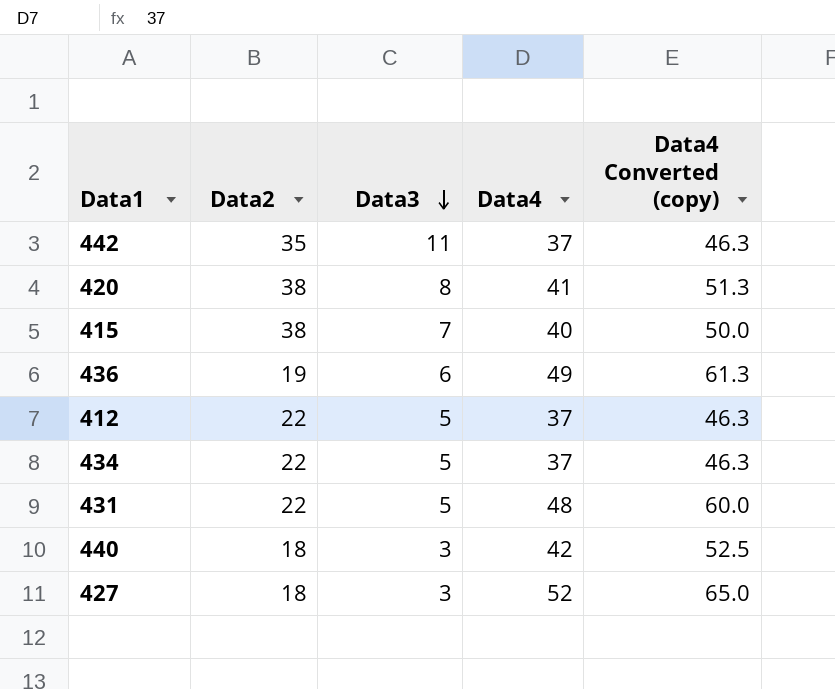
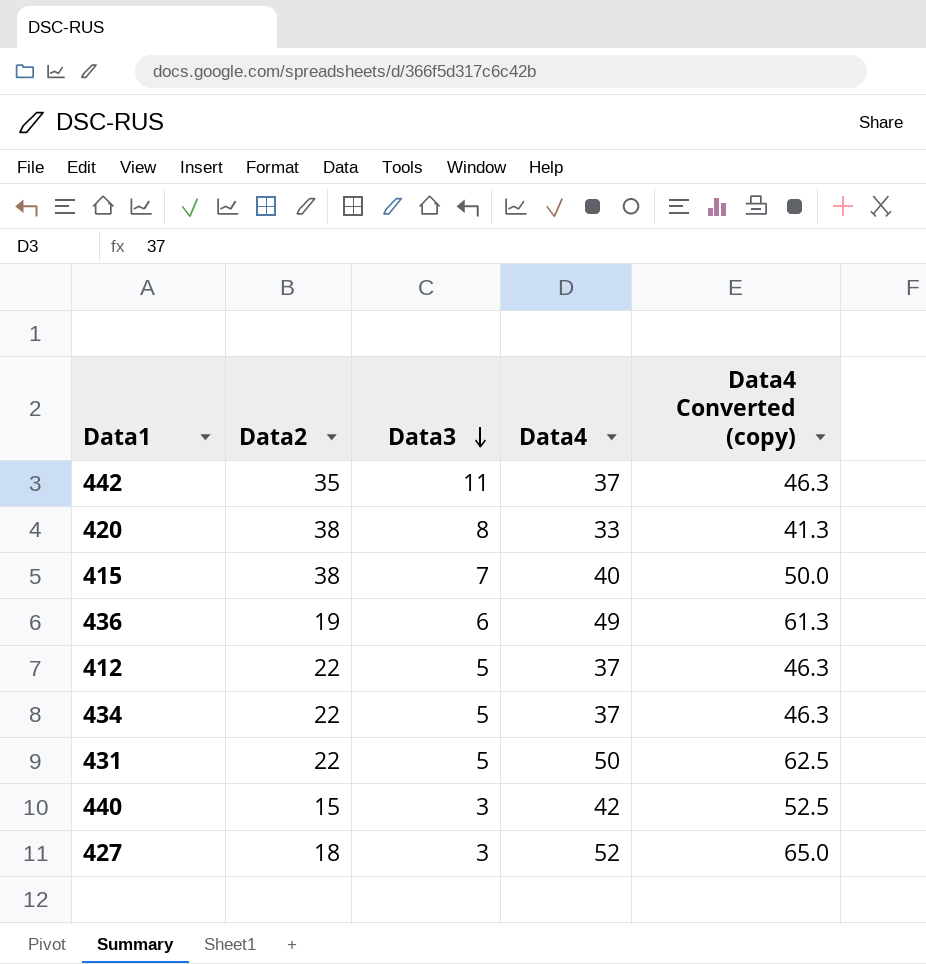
420 | Data4: 41 -> 33
420 | Data4 Converted (copy): 51.3 -> 41.3
431 | Data4: 48 -> 50
431 | Data4 Converted (copy): 60.0 -> 62.5
440 | Data2: 18 -> 15

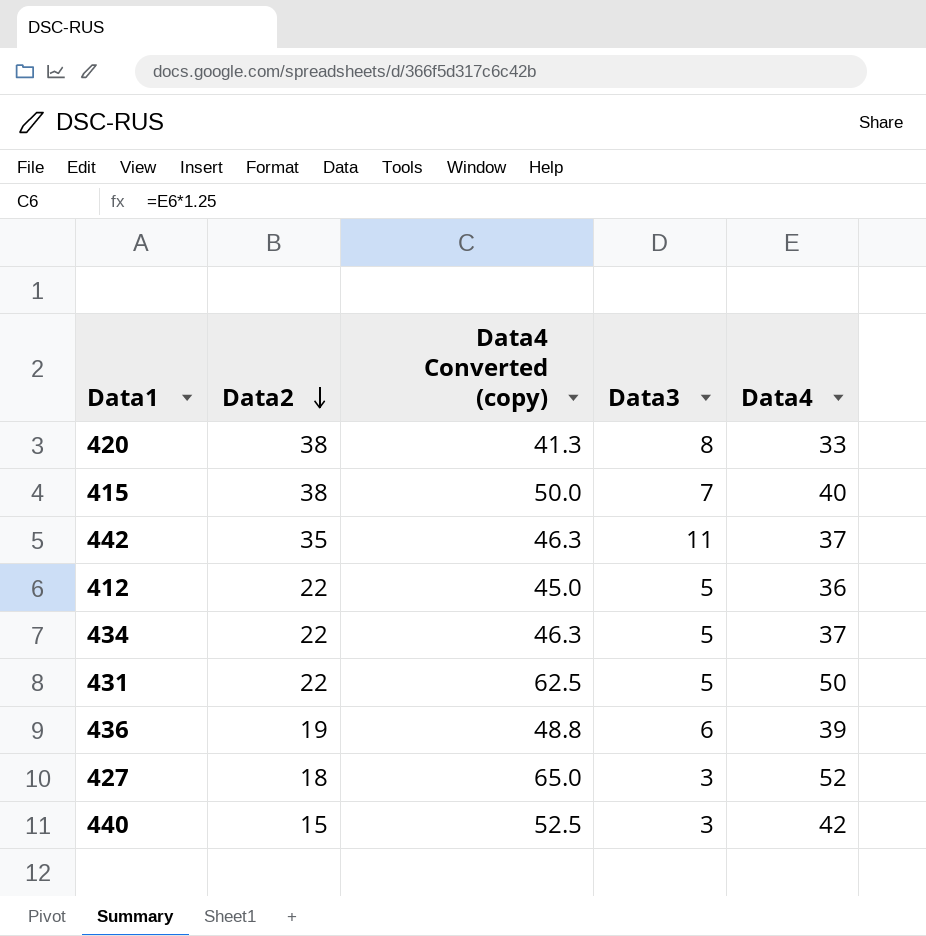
row order: Data3 descending -> Data2 descending
column Data4 Converted (copy) | position: 5 -> 3
412 | Data4 Converted (copy): 46.3 -> 45.0
412 | Data4: 37 -> 36
436 | Data4 Converted (copy): 61.3 -> 48.8
436 | Data4: 49 -> 39

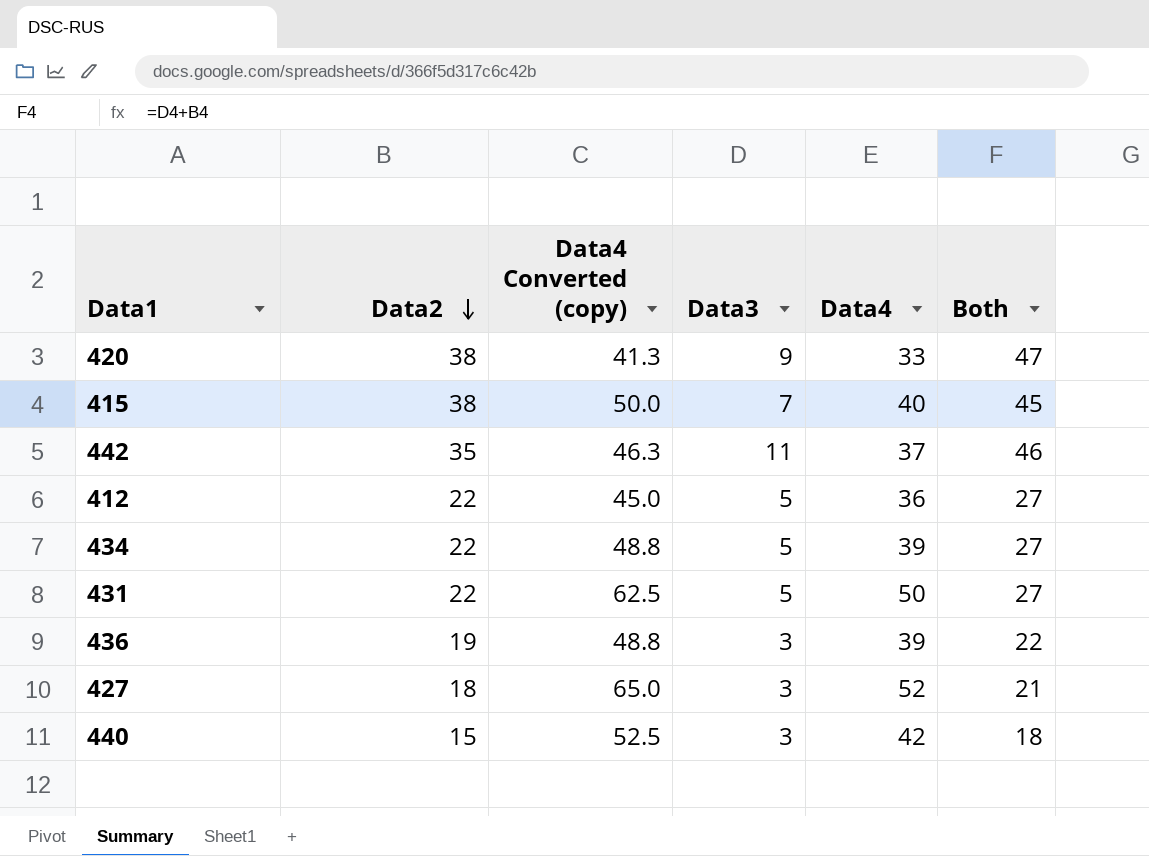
column Both | formula: none -> [Data2] + [Data3]
420 | Data3: 8 -> 9
434 | Data4 Converted (copy): 46.3 -> 48.8
434 | Data4: 37 -> 39
436 | Data3: 6 -> 3

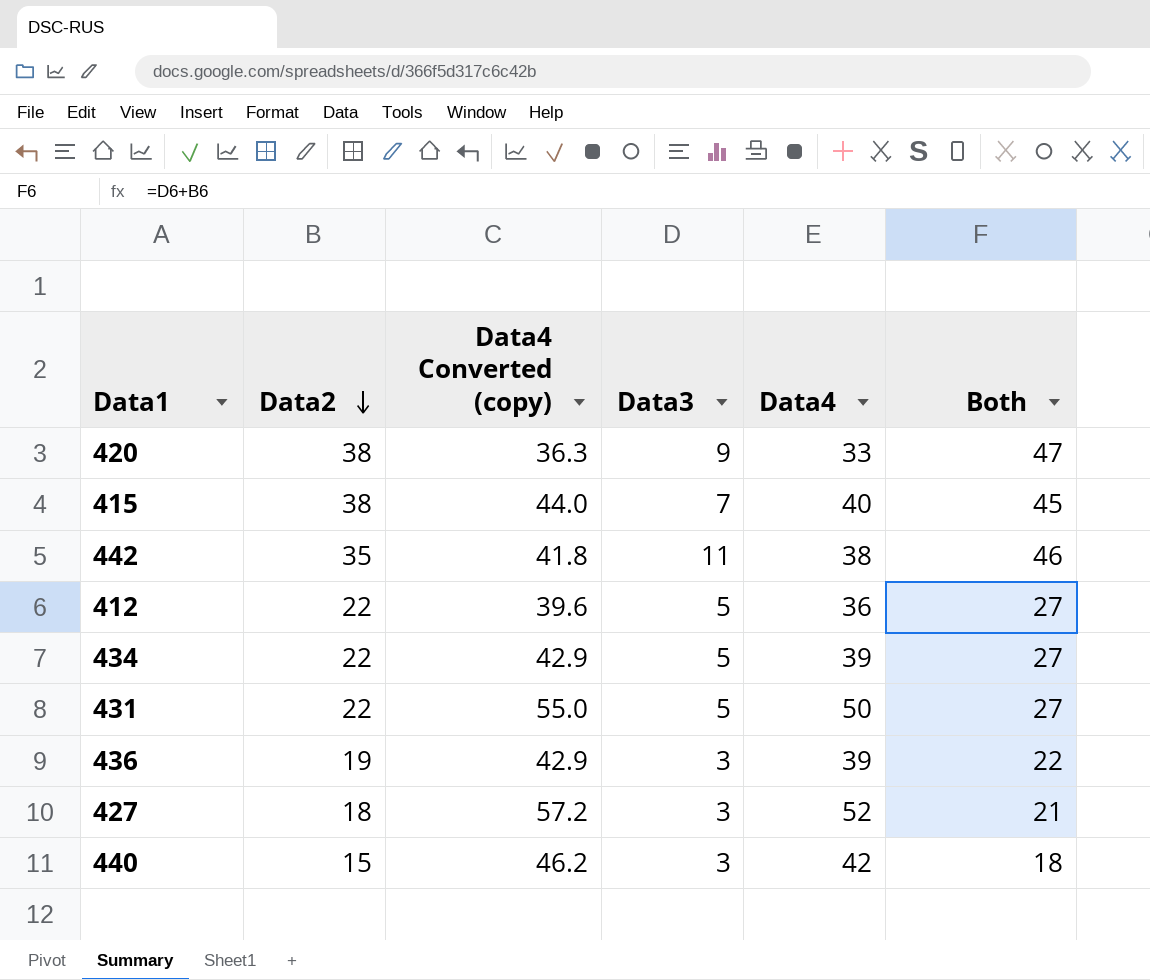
column Data4 Converted (copy) | formula: [Data4] * 1.25 -> [Data4] * 1.1
442 | Data4: 37 -> 38

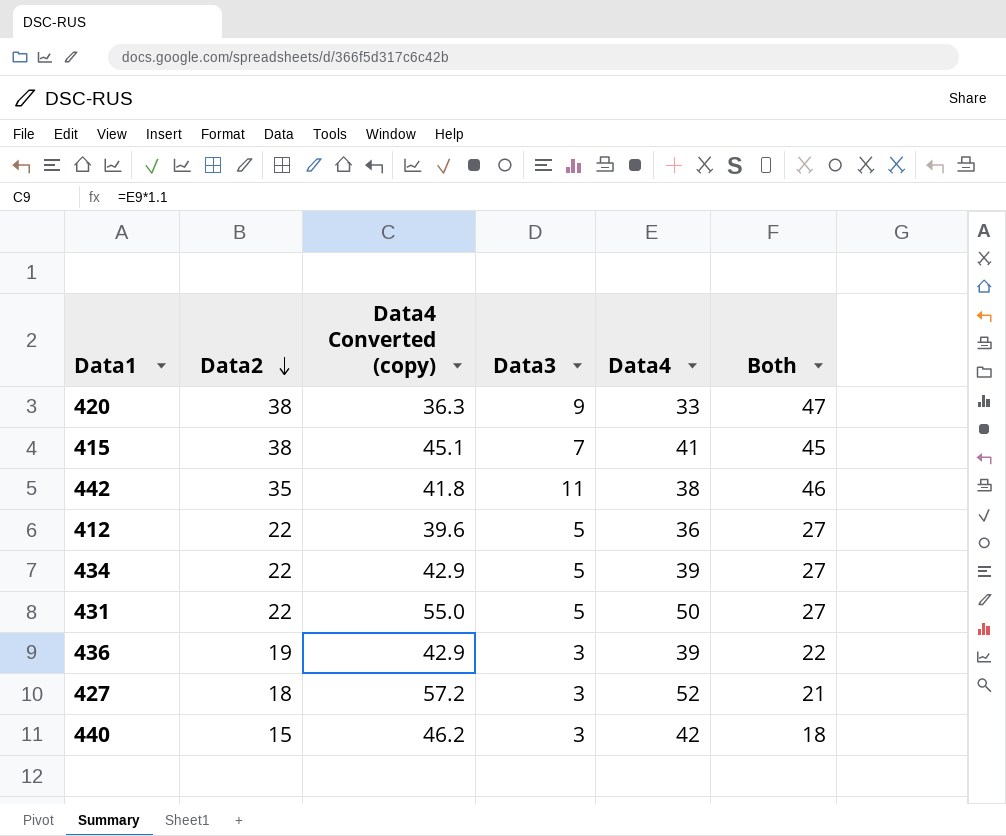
415 | Data4 Converted (copy): 44.0 -> 45.1
415 | Data4: 40 -> 41

